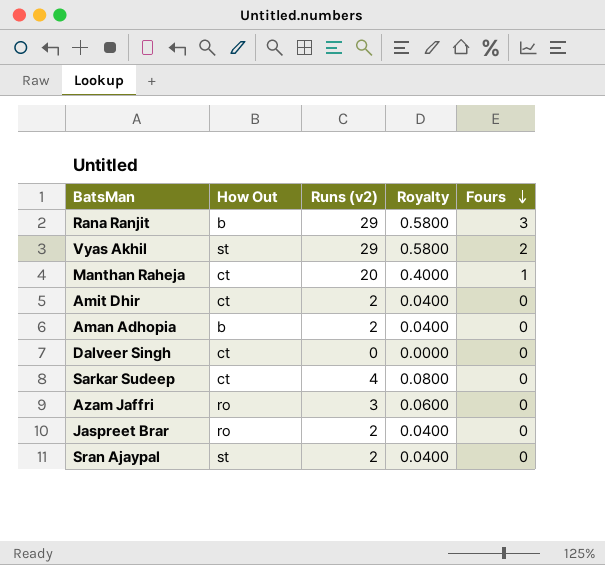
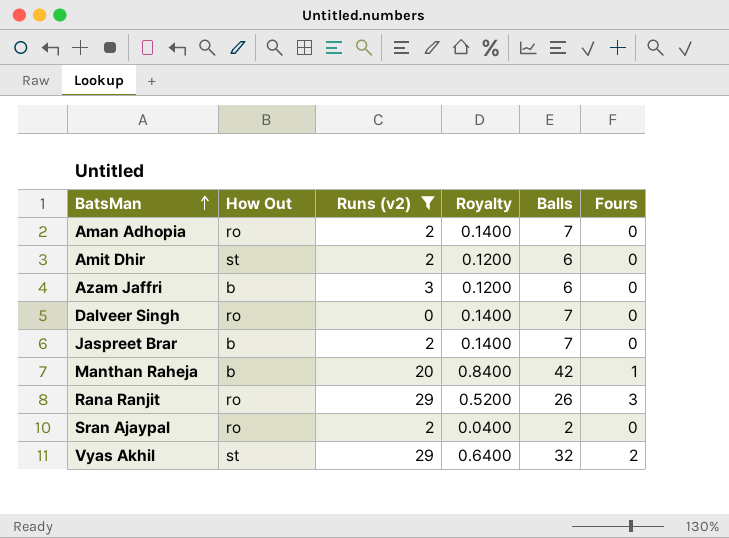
filter: none -> Runs (v2) != 4
row order: Fours descending -> BatsMan ascending
column Royalty | formula: [Runs (v2)] * 0.02 -> [Balls] * 0.02
column Balls | position: none -> 5
Aman Adhopia | How Out: b -> ro
Amit Dhir | How Out: ct -> st
Azam Jaffri | How Out: ro -> b
Dalveer Singh | How Out: ct -> ro
Jaspreet Brar | How Out: ro -> b
Manthan Raheja | How Out: ct -> b
Rana Ranjit | How Out: b -> ro
Sran Ajaypal | How Out: st -> ro

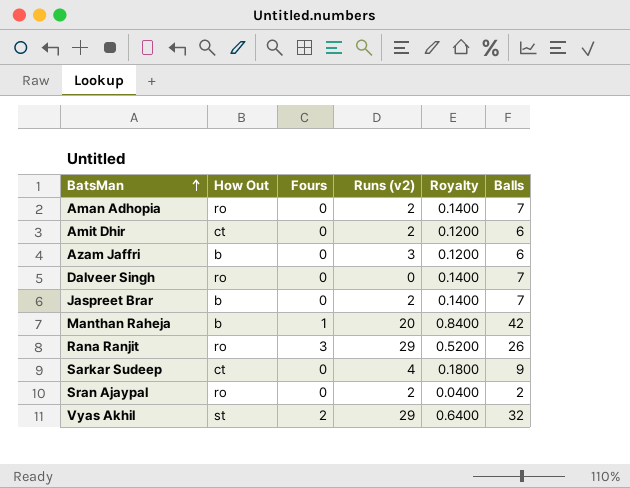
filter: Runs (v2) != 4 -> none
column Fours | position: 6 -> 3
Amit Dhir | How Out: st -> ct

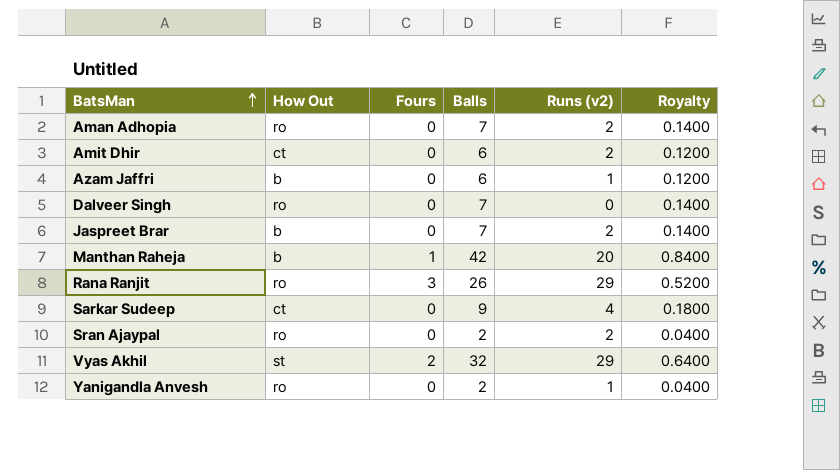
column Balls | position: 6 -> 4
Azam Jaffri | Runs (v2): 3 -> 1
row Yanigandla Anvesh: none -> ro | 0 | 2 | 1 | 0.0400

